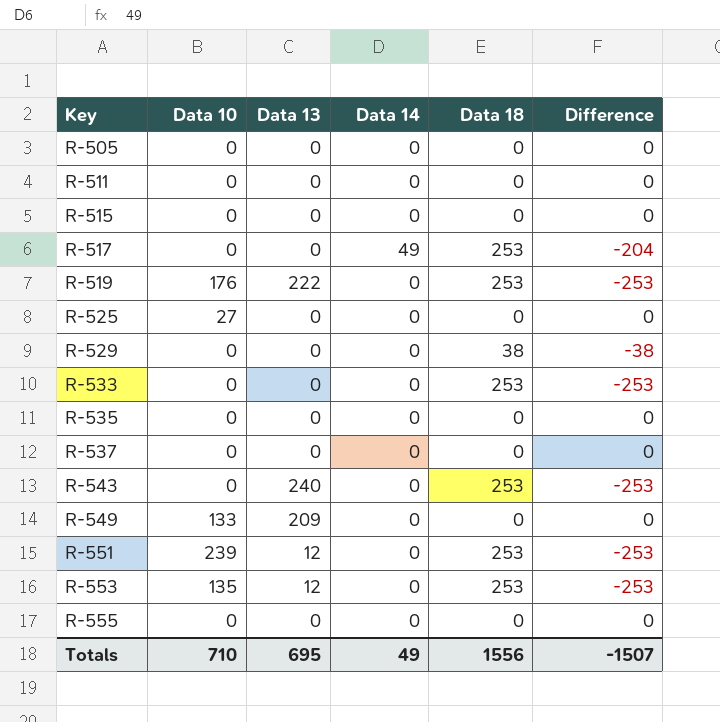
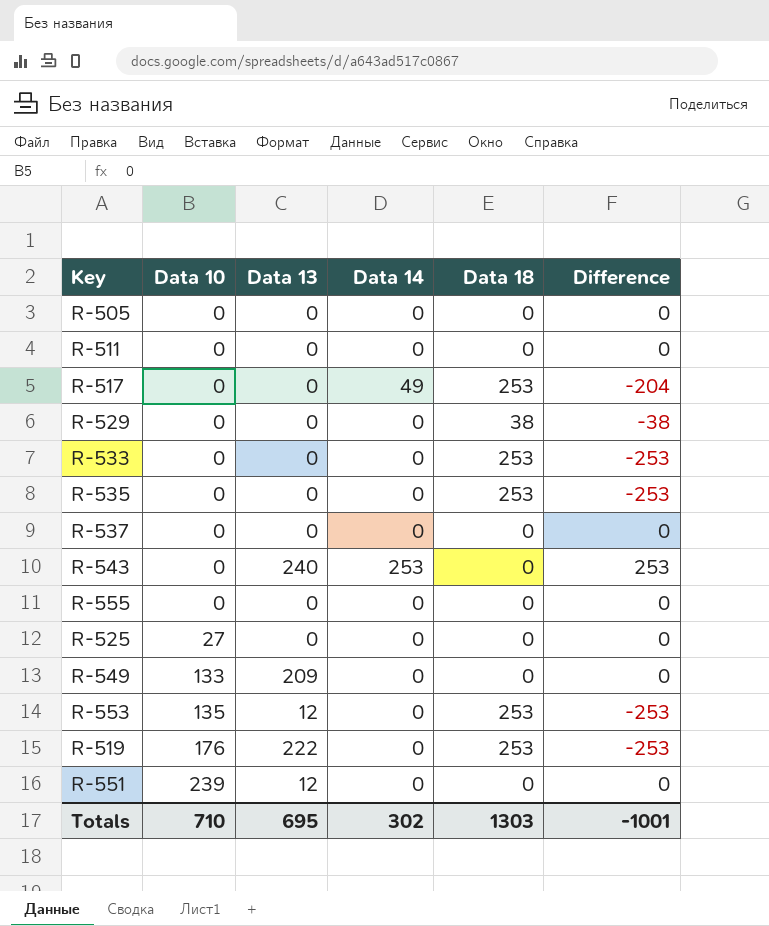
row order: Key ascending -> Data 10 ascending
row R-515: 0 | 0 | 0 | 0 | 0 -> none
R-535 | Data 18: 0 -> 253
R-535 | Difference: 0 -> -253
R-543 | Data 14: 0 -> 253
R-543 | Data 18: 253 -> 0
R-543 | Difference: -253 -> 253
R-551 | Data 18: 253 -> 0
R-551 | Difference: -253 -> 0
Totals | Data 14: 49 -> 302
Totals | Data 18: 1556 -> 1303
Totals | Difference: -1507 -> -1001

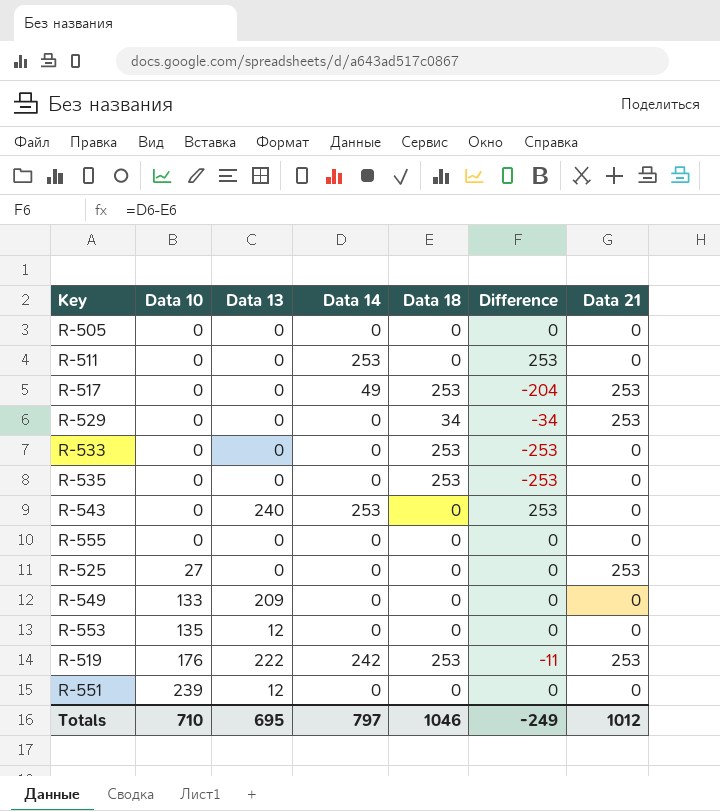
column Data 21 | position: none -> 7
row R-537: 0 | 0 | 0 | 0 | 0 -> none
R-511 | Data 14: 0 -> 253
R-511 | Difference: 0 -> 253
R-529 | Data 18: 38 -> 34
R-529 | Difference: -38 -> -34
R-553 | Data 18: 253 -> 0
R-553 | Difference: -253 -> 0
R-519 | Data 14: 0 -> 242
R-519 | Difference: -253 -> -11
Totals | Data 14: 302 -> 797
Totals | Data 18: 1303 -> 1046
Totals | Difference: -1001 -> -249

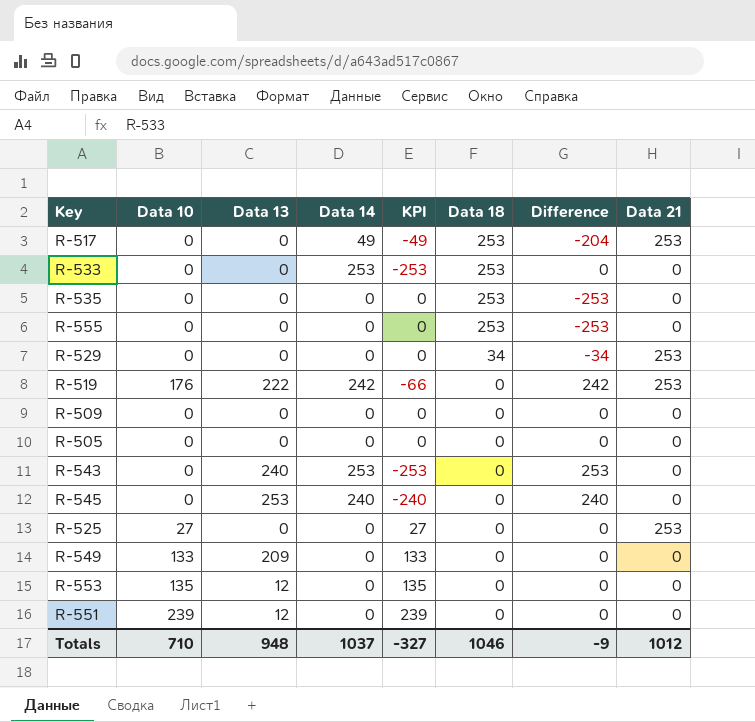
row order: Data 10 ascending -> Data 18 descending
column KPI | formula: none -> [Data 10] - [Data 14]
row R-511: 0 | 0 | 253 | 0 | 253 | 0 -> none
R-533 | Data 14: 0 -> 253
R-533 | Difference: -253 -> 0
R-555 | Data 18: 0 -> 253
R-555 | Difference: 0 -> -253
R-519 | Data 18: 253 -> 0
R-519 | Difference: -11 -> 242
row R-509: none -> 0 | 0 | 0 | 0 | 0 | 0 | 0
row R-545: none -> 0 | 253 | 240 | -240 | 0 | 240 | 0
Totals | Data 13: 695 -> 948
Totals | Data 14: 797 -> 1037
Totals | Difference: -249 -> -9

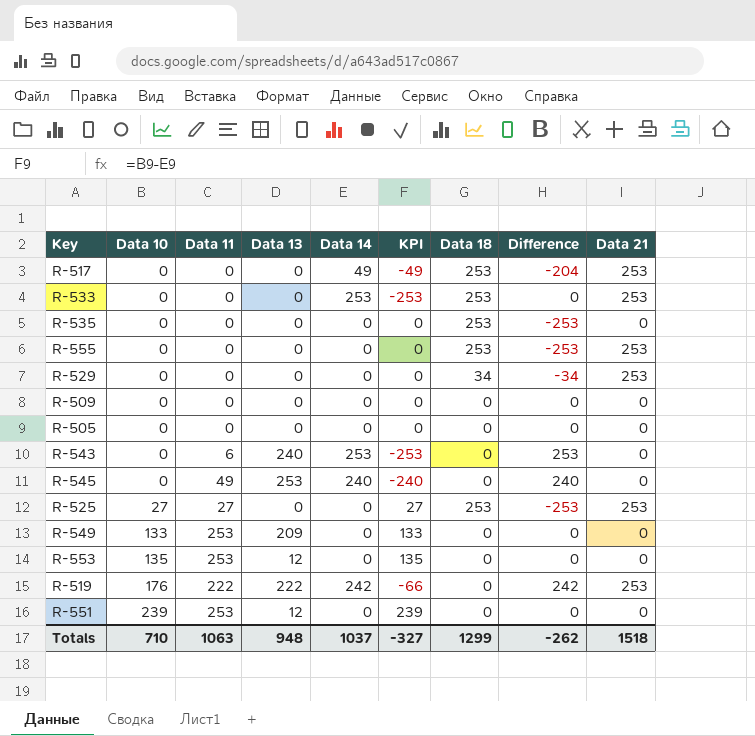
row order: Data 18 descending -> Data 10 ascending
column Data 11 | position: none -> 3
R-533 | Data 21: 0 -> 253
R-555 | Data 21: 0 -> 253
R-525 | Data 18: 0 -> 253
R-525 | Difference: 0 -> -253
Totals | Data 18: 1046 -> 1299
Totals | Difference: -9 -> -262
Totals | Data 21: 1012 -> 1518

